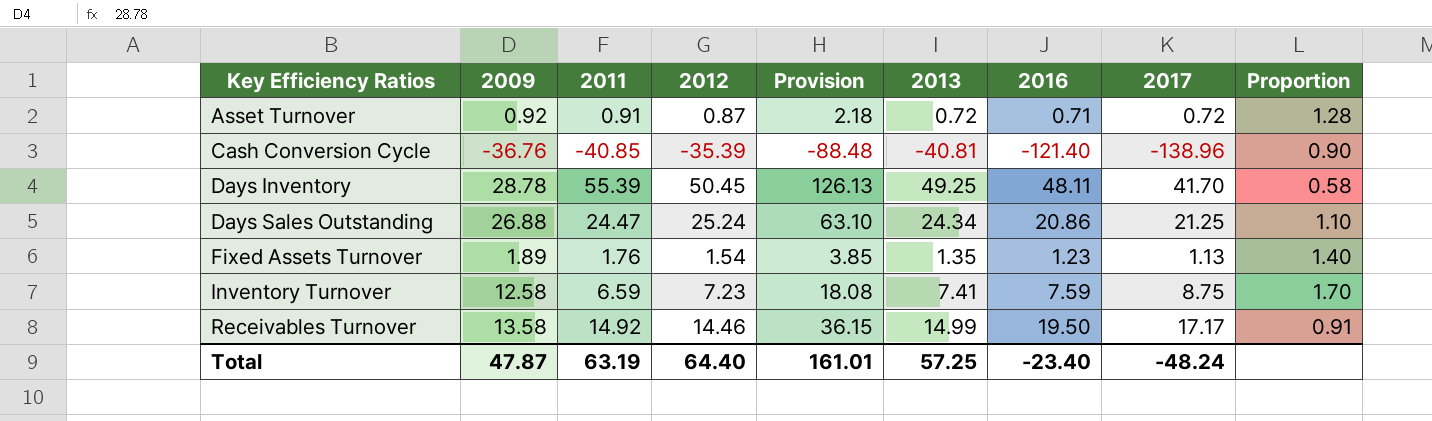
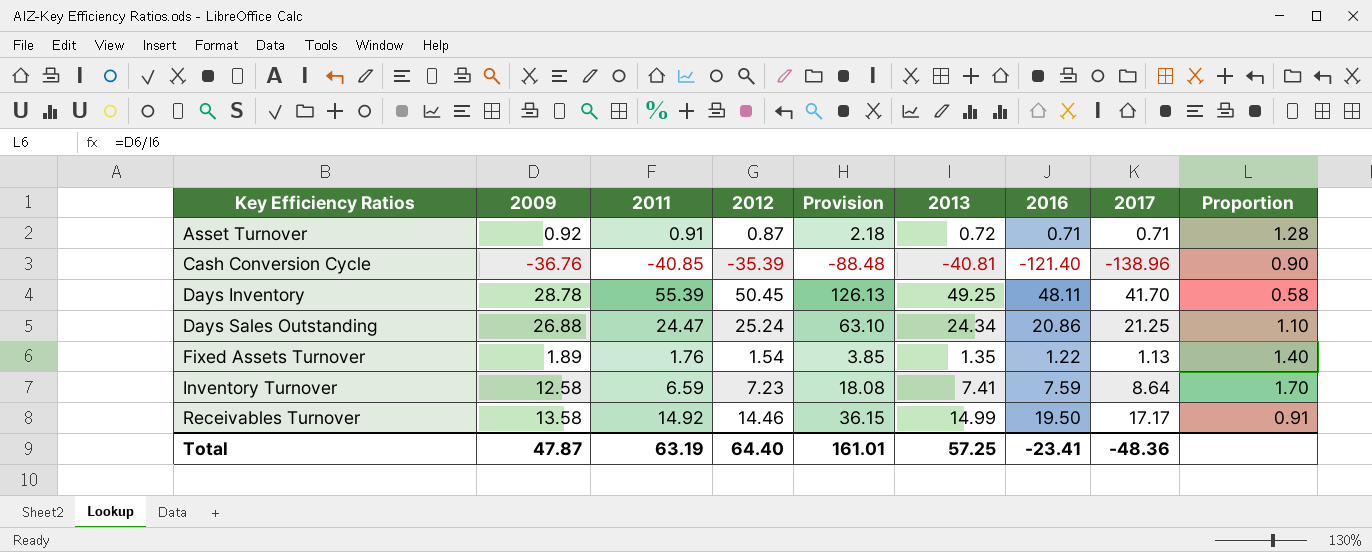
Asset Turnover | 2017: 0.72 -> 0.71
Fixed Assets Turnover | 2016: 1.23 -> 1.22
Inventory Turnover | 2017: 8.75 -> 8.64
Total | 2016: -23.40 -> -23.41
Total | 2017: -48.24 -> -48.36

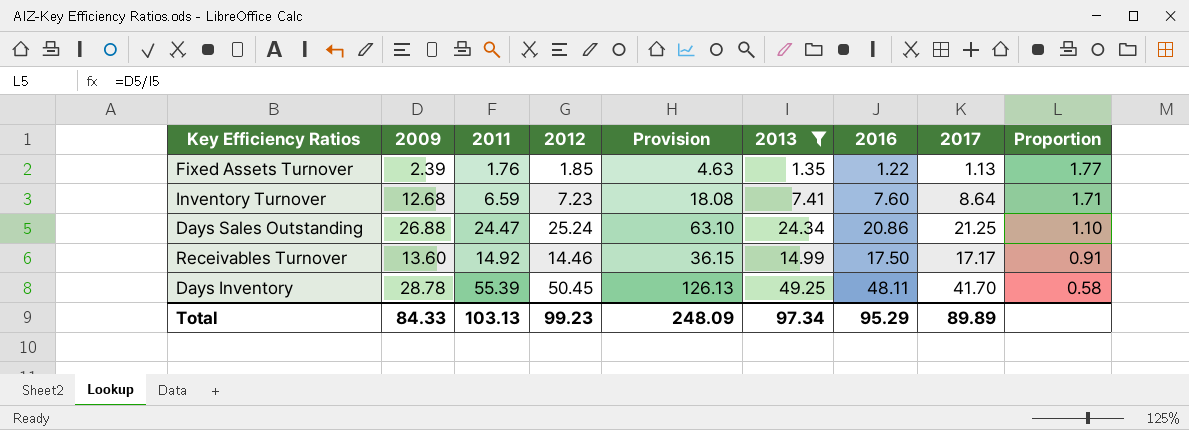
filter: none -> 2013 >= 1.35
row order: Key Efficiency Ratios ascending -> Proportion descending
Fixed Assets Turnover | 2009: 1.89 -> 2.39
Fixed Assets Turnover | 2012: 1.54 -> 1.85
Fixed Assets Turnover | Provision: 3.85 -> 4.63
Fixed Assets Turnover | Proportion: 1.40 -> 1.77
Inventory Turnover | 2009: 12.58 -> 12.68
Inventory Turnover | 2016: 7.59 -> 7.60
Inventory Turnover | Proportion: 1.70 -> 1.71
Receivables Turnover | 2009: 13.58 -> 13.60
Receivables Turnover | 2016: 19.50 -> 17.50
Total | 2009: 47.87 -> 84.33
Total | 2011: 63.19 -> 103.13
Total | 2012: 64.40 -> 99.23
Total | Provision: 161.01 -> 248.09
Total | 2013: 57.25 -> 97.34
Total | 2016: -23.41 -> 95.29
Total | 2017: -48.36 -> 89.89

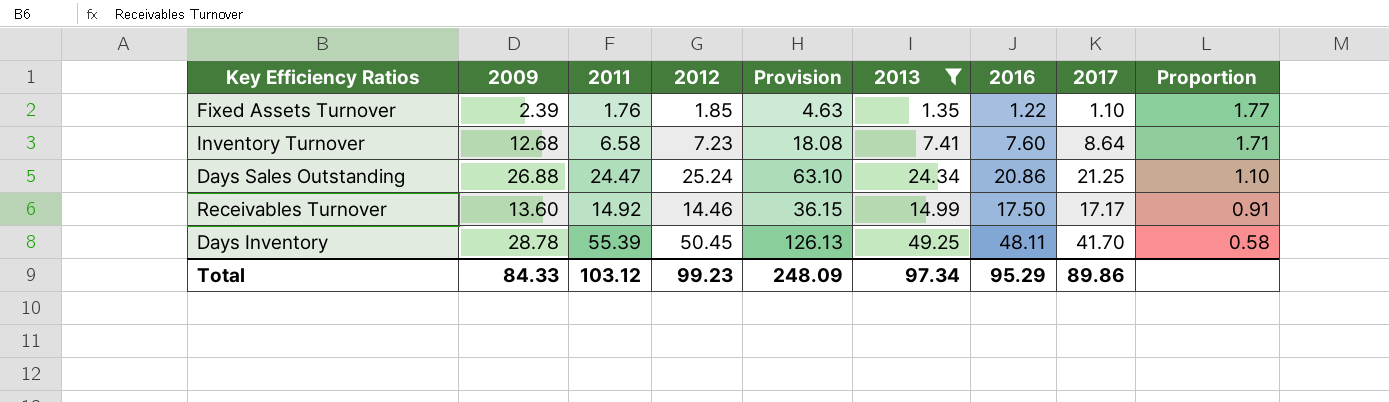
Fixed Assets Turnover | 2017: 1.13 -> 1.10
Inventory Turnover | 2011: 6.59 -> 6.58
Total | 2011: 103.13 -> 103.12
Total | 2017: 89.89 -> 89.86

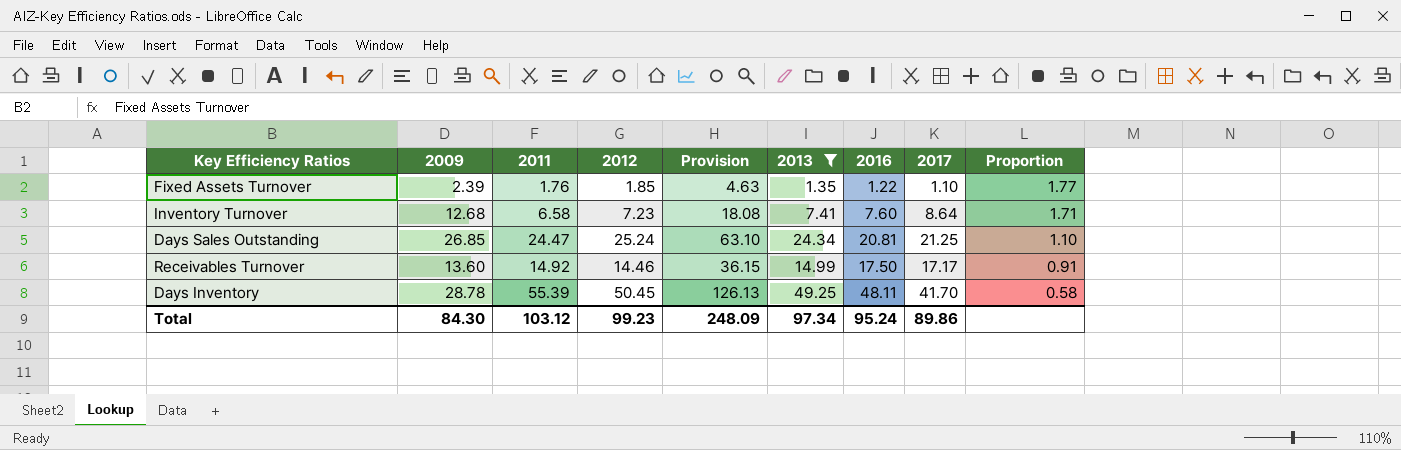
Days Sales Outstanding | 2009: 26.88 -> 26.85
Days Sales Outstanding | 2016: 20.86 -> 20.81
Total | 2009: 84.33 -> 84.30
Total | 2016: 95.29 -> 95.24

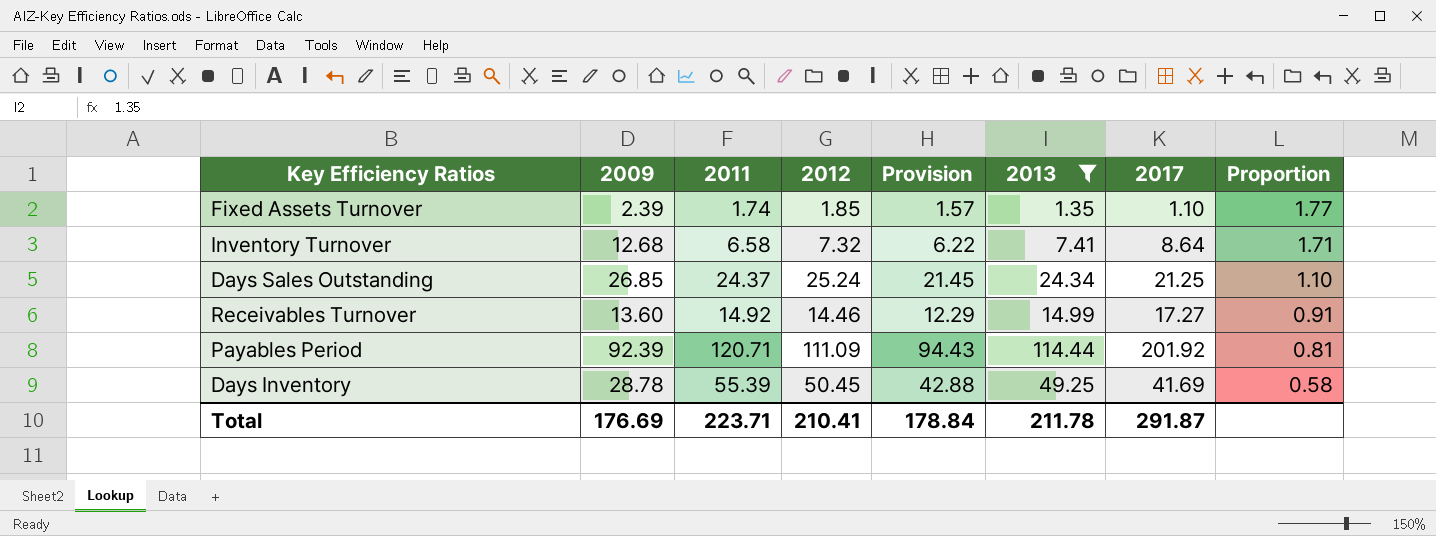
column 2016 | position: 7 -> none
column Provision | formula: [2012] * 2.5 -> [2012] * 0.85
Fixed Assets Turnover | 2011: 1.76 -> 1.74
Inventory Turnover | 2012: 7.23 -> 7.32
Days Sales Outstanding | 2011: 24.47 -> 24.37
Receivables Turnover | 2017: 17.17 -> 17.27
row Payables Period: none -> 92.39 | 120.71 | 111.09 | 94.43 | 114.44 | 201.92 | 0.81
Days Inventory | 2017: 41.70 -> 41.69
Total | 2009: 84.30 -> 176.69
Total | 2011: 103.12 -> 223.71
Total | 2012: 99.23 -> 210.41
Total | Provision: 248.09 -> 178.84
Total | 2013: 97.34 -> 211.78
Total | 2017: 89.86 -> 291.87

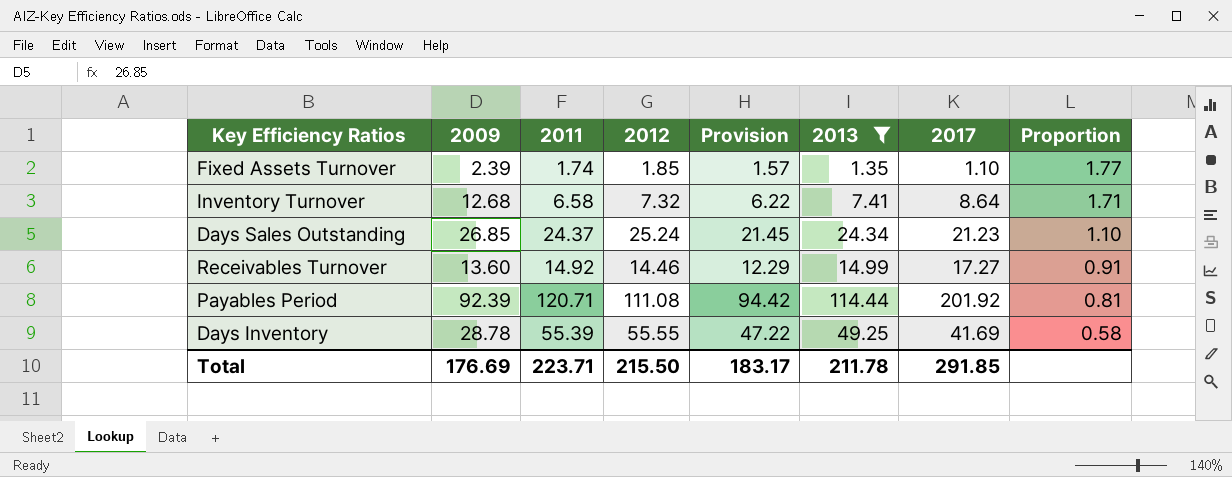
Days Sales Outstanding | 2017: 21.25 -> 21.23
Payables Period | 2012: 111.09 -> 111.08
Payables Period | Provision: 94.43 -> 94.42
Days Inventory | 2012: 50.45 -> 55.55
Days Inventory | Provision: 42.88 -> 47.22
Total | 2012: 210.41 -> 215.50
Total | Provision: 178.84 -> 183.17
Total | 2017: 291.87 -> 291.85

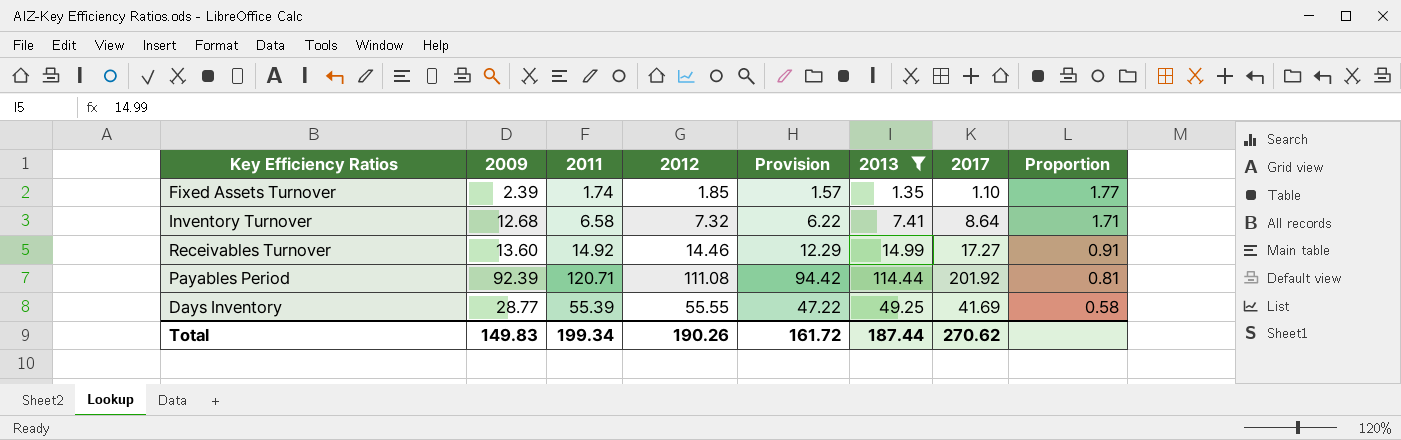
row Days Sales Outstanding: 26.85 | 24.37 | 25.24 | 21.45 | 24.34 | 21.23 | 1.10 -> none
Days Inventory | 2009: 28.78 -> 28.77
Total | 2009: 176.69 -> 149.83
Total | 2011: 223.71 -> 199.34
Total | 2012: 215.50 -> 190.26
Total | Provision: 183.17 -> 161.72
Total | 2013: 211.78 -> 187.44
Total | 2017: 291.85 -> 270.62

